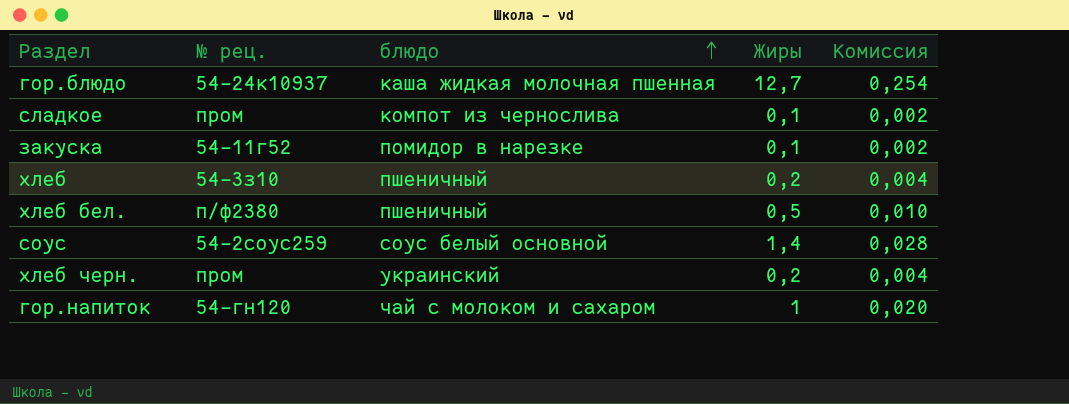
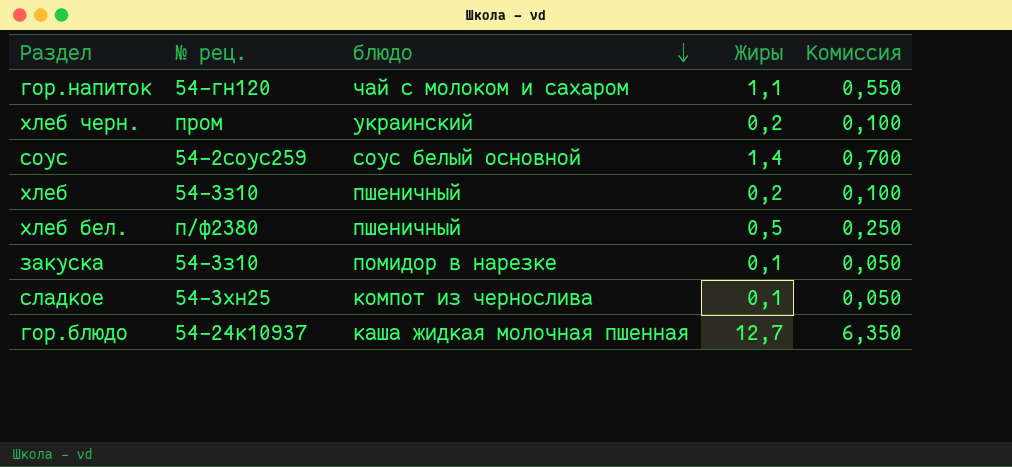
row order: блюдо ascending -> блюдо descending
column Комиссия | formula: [Жиры] * 0,02 -> [Жиры] * 0,5
гор.напиток | Жиры: 1 -> 1,1
закуска | № рец.: 54-11г52 -> 54-3з10
сладкое | № рец.: пром -> 54-3хн25

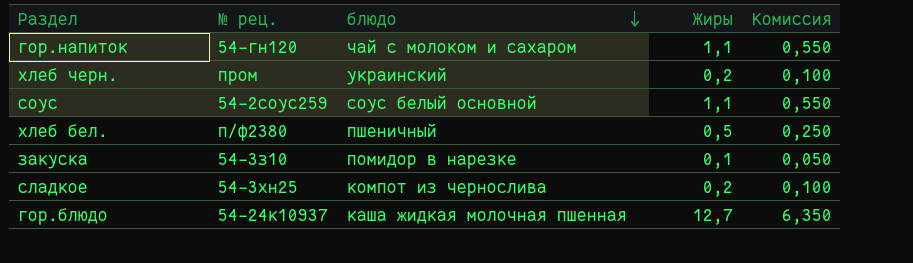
row хлеб: 54-3з10 | пшеничный | 0,2 | 0,100 -> none
соус | Жиры: 1,4 -> 1,1
соус | Комиссия: 0,700 -> 0,550
сладкое | Жиры: 0,1 -> 0,2
сладкое | Комиссия: 0,050 -> 0,100

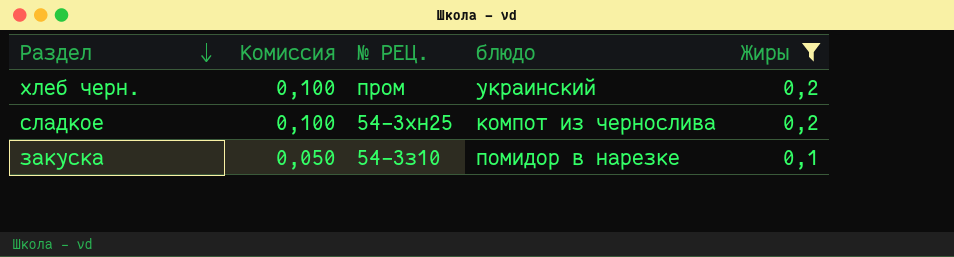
filter: none -> Жиры <= 0,2
row order: блюдо descending -> Раздел descending
column Комиссия | position: 5 -> 2
column name: № рец. -> № РЕЦ.

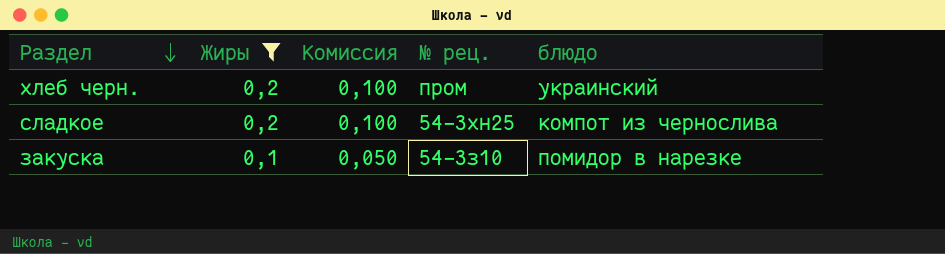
column Жиры | position: 5 -> 2
column name: № РЕЦ. -> № рец.

